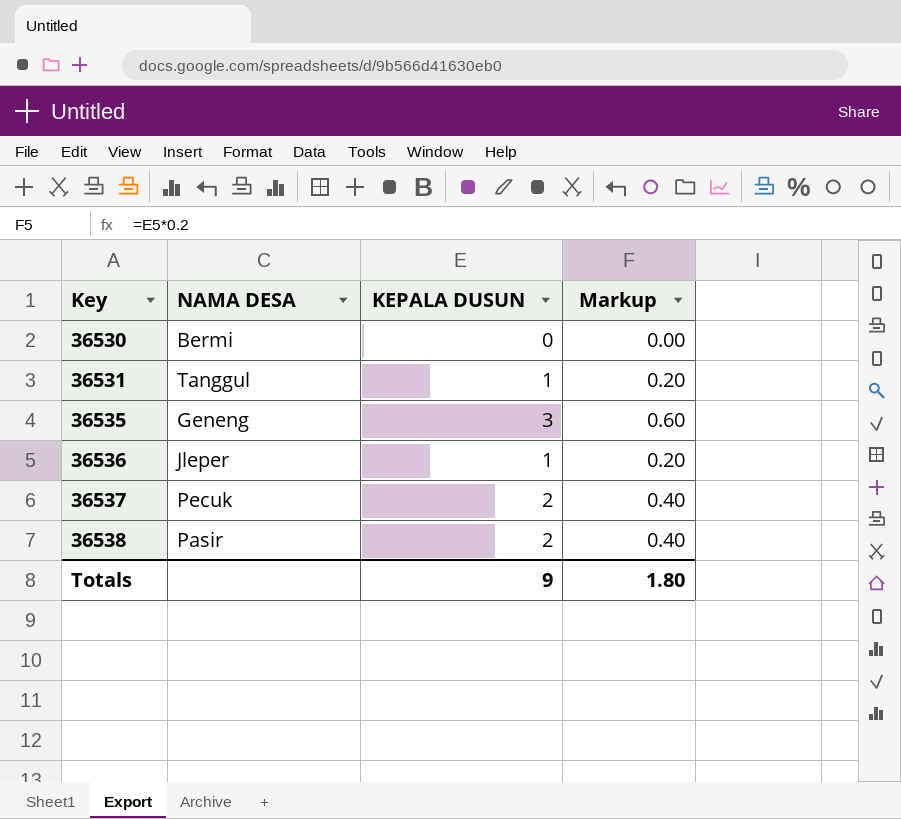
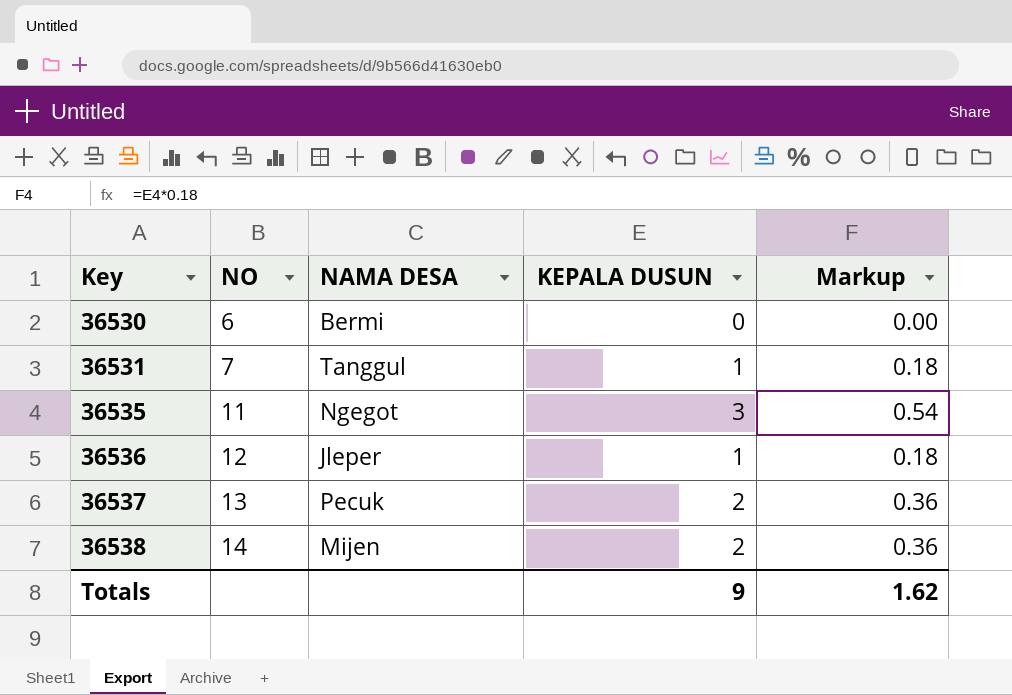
column NO | position: none -> 2
column Markup | formula: [KEPALA DUSUN] * 0.2 -> [KEPALA DUSUN] * 0.18
36535 | NAMA DESA: Geneng -> Ngegot
36538 | NAMA DESA: Pasir -> Mijen
Totals | Markup: 1.80 -> 1.62

